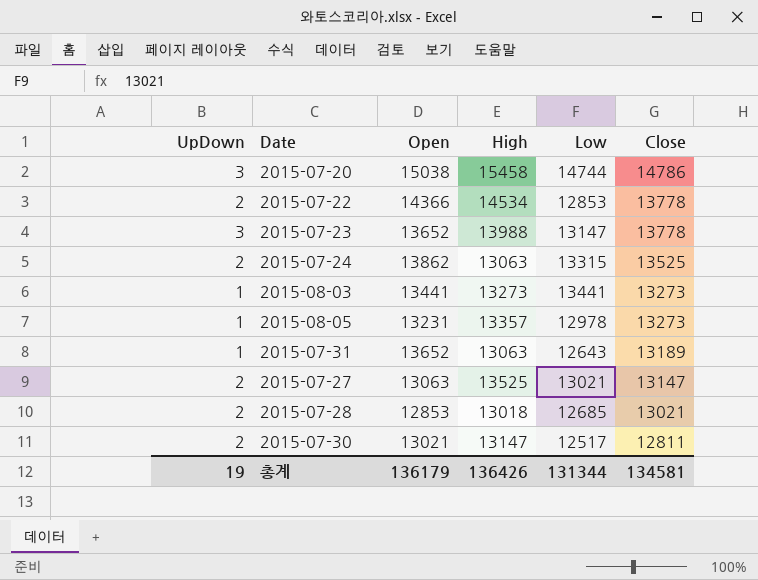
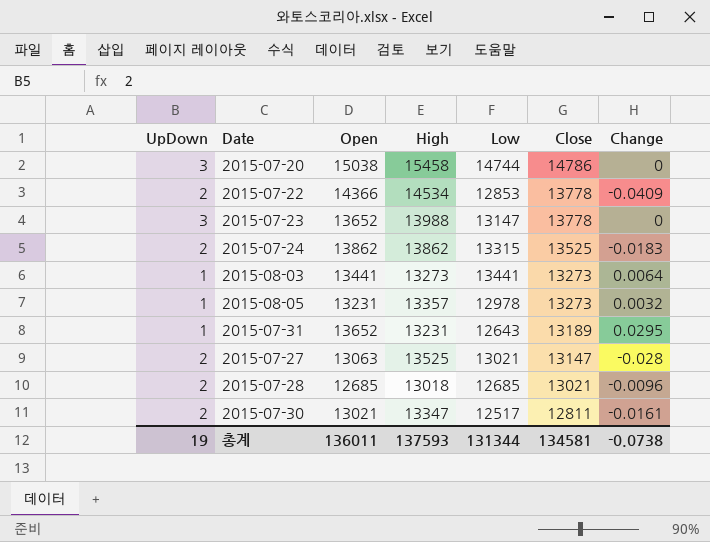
column Change | position: none -> 7
2015-07-24 | High: 13063 -> 13862
2015-07-31 | High: 13063 -> 13231
2015-07-28 | Open: 12853 -> 12685
2015-07-30 | High: 13147 -> 13347
총계 | Open: 136179 -> 136011
총계 | High: 136426 -> 137593

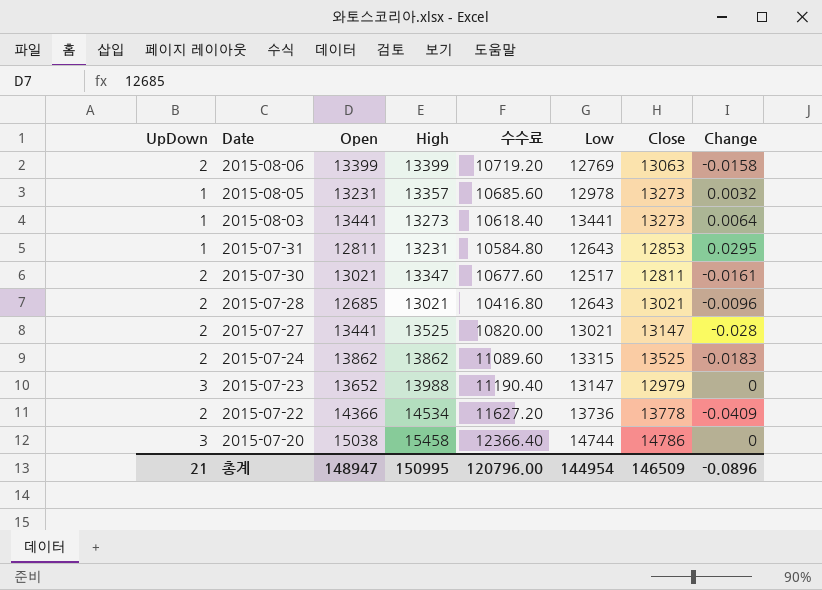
row order: Close descending -> Date descending
column 수수료 | formula: none -> [High] * 0.8
row 2015-08-06: none -> 2 | 13399 | 13399 | 10719.20 | 12769 | 13063 | -0.0158
2015-07-31 | Open: 13652 -> 12811
2015-07-31 | Close: 13189 -> 12853
2015-07-28 | High: 13018 -> 13021
2015-07-28 | Low: 12685 -> 12643
2015-07-27 | Open: 13063 -> 13441
2015-07-23 | Close: 13778 -> 12979
2015-07-22 | Low: 12853 -> 13736
총계 | UpDown: 19 -> 21
총계 | Open: 136011 -> 148947
총계 | High: 137593 -> 150995
총계 | Low: 131344 -> 144954
총계 | Close: 134581 -> 146509
총계 | Change: -0.0738 -> -0.0896

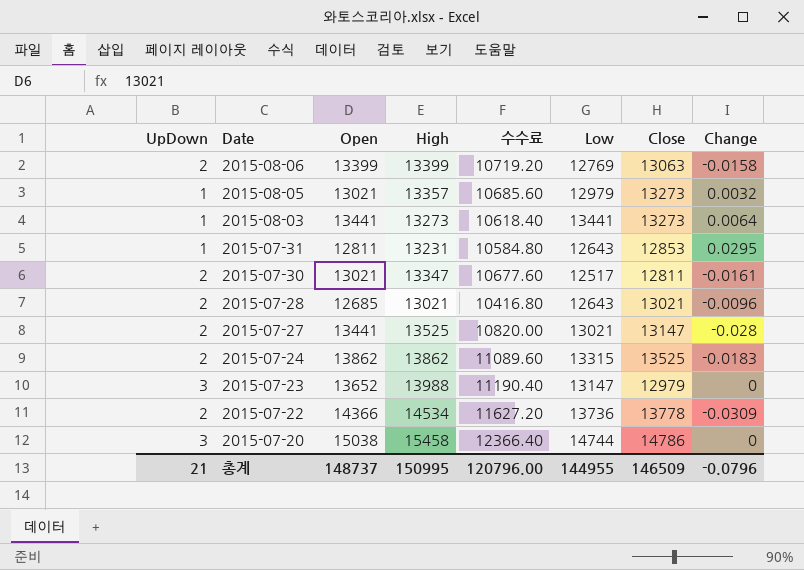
2015-08-05 | Open: 13231 -> 13021
2015-08-05 | Low: 12978 -> 12979
2015-07-22 | Change: -0.0409 -> -0.0309
총계 | Open: 148947 -> 148737
총계 | Low: 144954 -> 144955
총계 | Change: -0.0896 -> -0.0796

